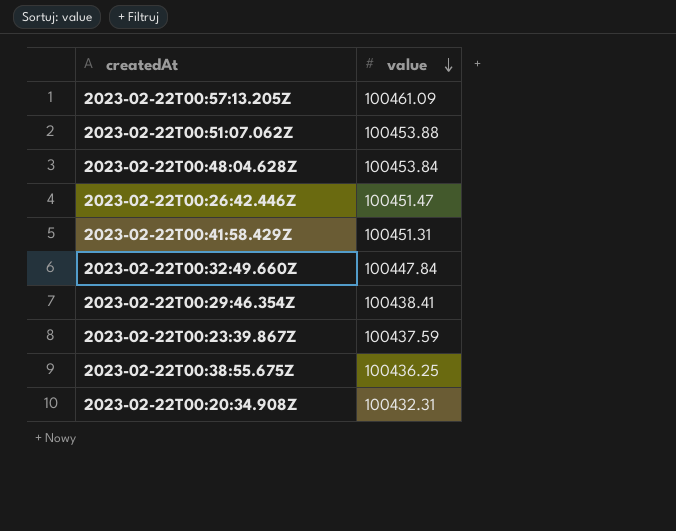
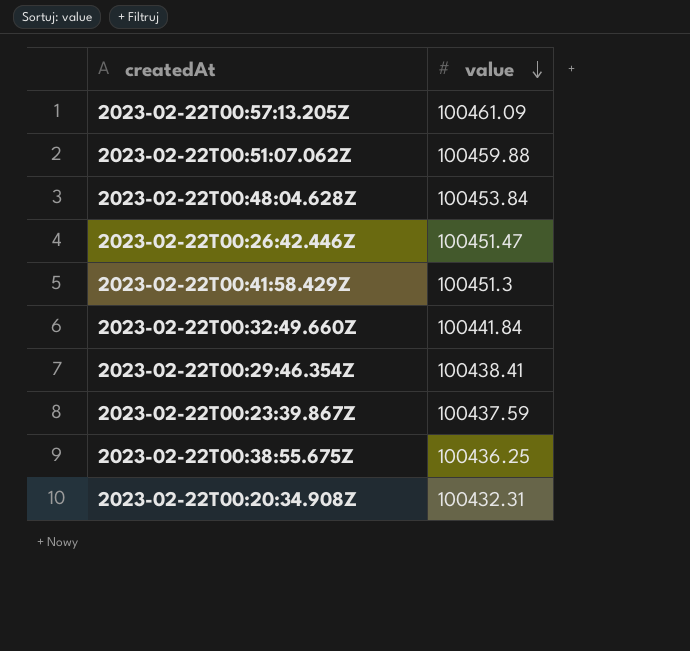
2023-02-22T00:51:07.062Z | value: 100453.88 -> 100459.88
2023-02-22T00:41:58.429Z | value: 100451.31 -> 100451.3
2023-02-22T00:32:49.660Z | value: 100447.84 -> 100441.84

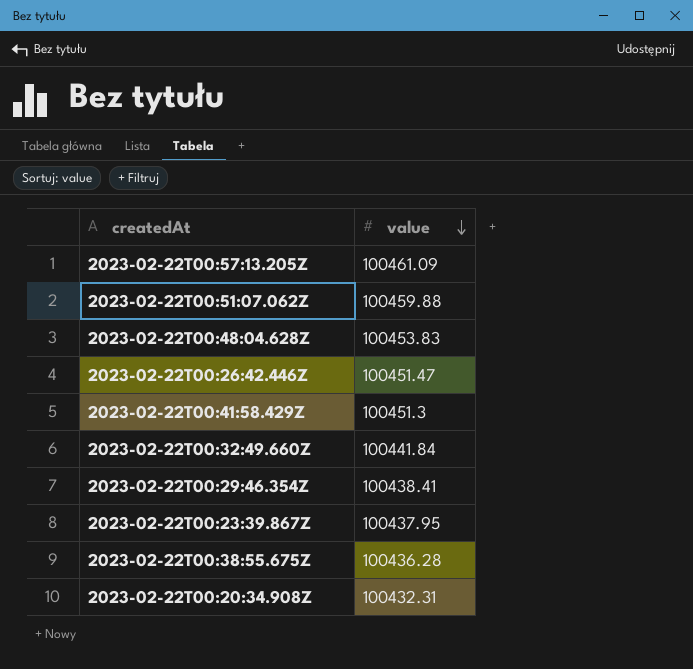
2023-02-22T00:48:04.628Z | value: 100453.84 -> 100453.83
2023-02-22T00:23:39.867Z | value: 100437.59 -> 100437.95
2023-02-22T00:38:55.675Z | value: 100436.25 -> 100436.28

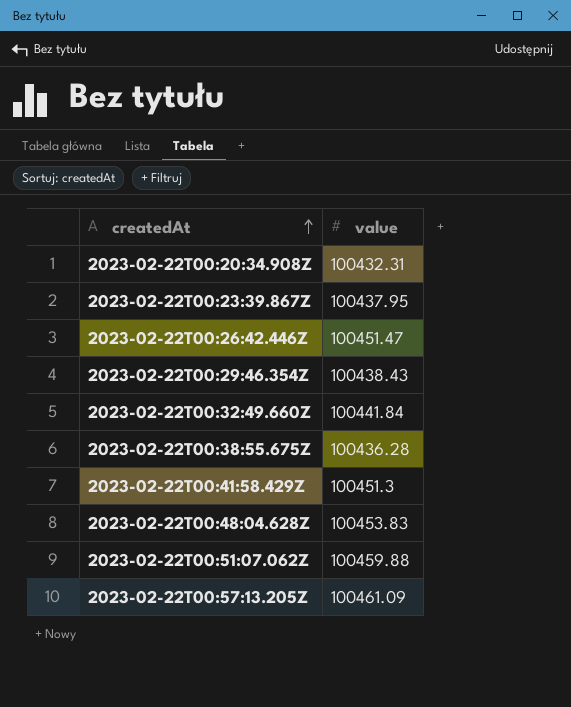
row order: value descending -> createdAt ascending
2023-02-22T00:29:46.354Z | value: 100438.41 -> 100438.43

